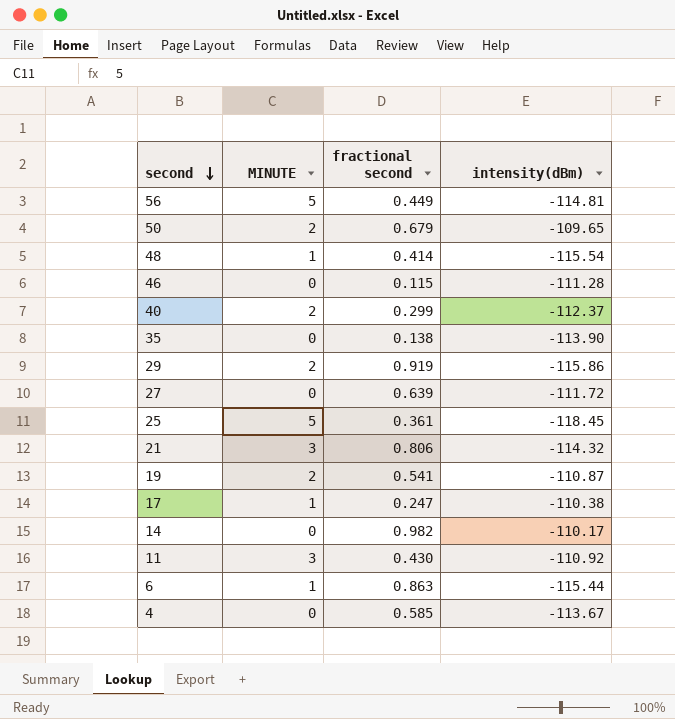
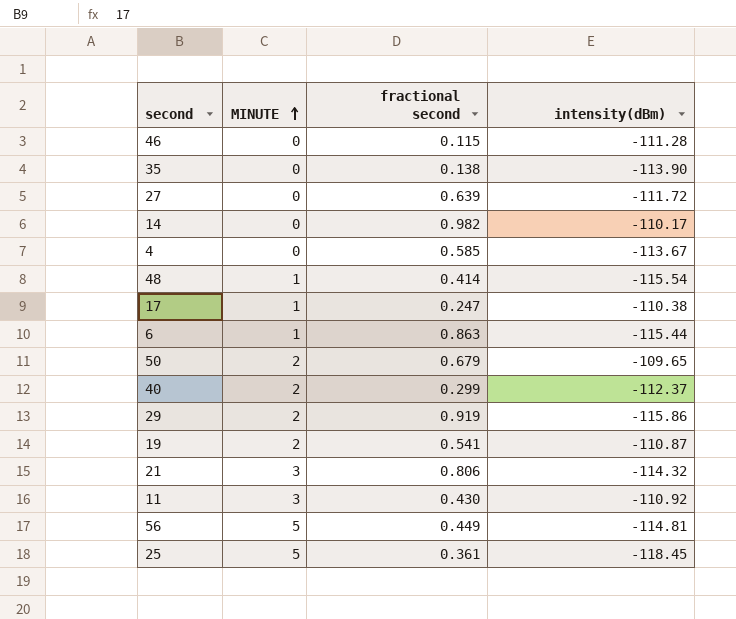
row order: second descending -> MINUTE ascending

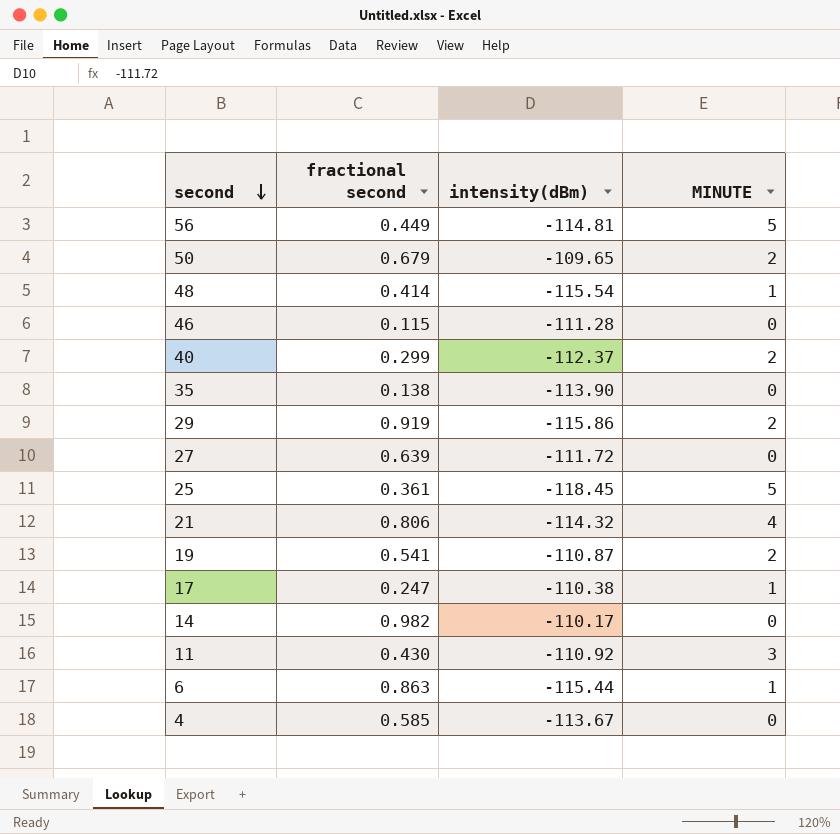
row order: MINUTE ascending -> second descending
column MINUTE | position: 2 -> 4
21 | MINUTE: 3 -> 4

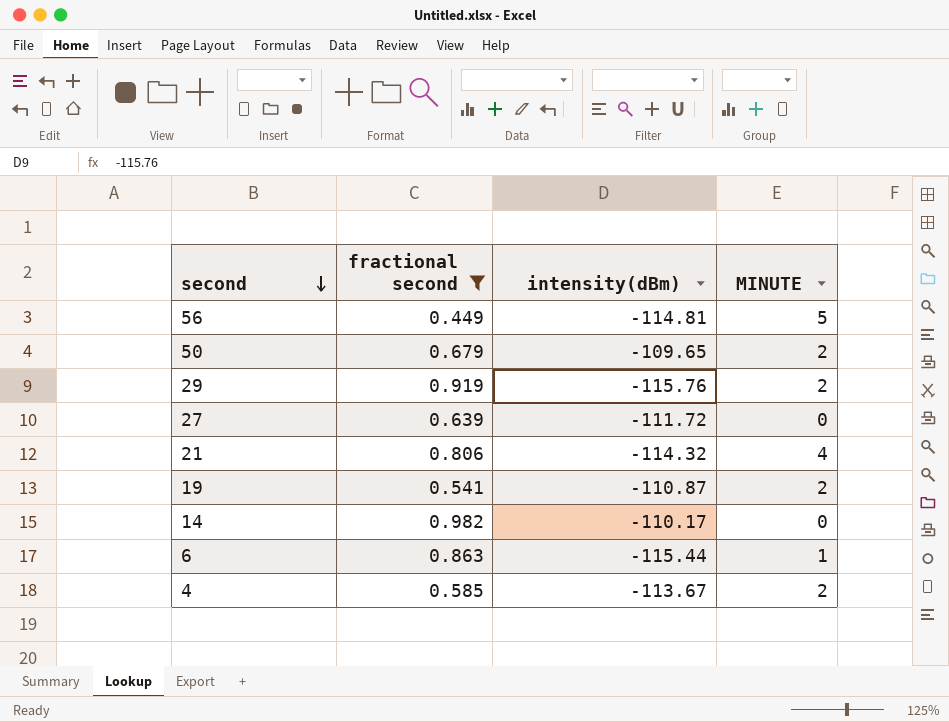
filter: none -> fractional second >= 0.449
29 | intensity(dBm): -115.86 -> -115.76
4 | MINUTE: 0 -> 2

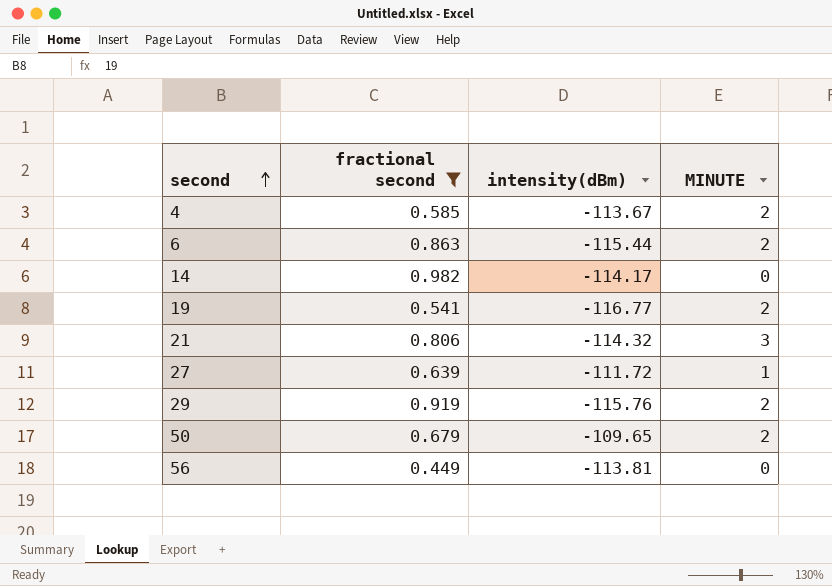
row order: second descending -> second ascending
6 | MINUTE: 1 -> 2
14 | intensity(dBm): -110.17 -> -114.17
19 | intensity(dBm): -110.87 -> -116.77
21 | MINUTE: 4 -> 3
27 | MINUTE: 0 -> 1
56 | intensity(dBm): -114.81 -> -113.81
56 | MINUTE: 5 -> 0

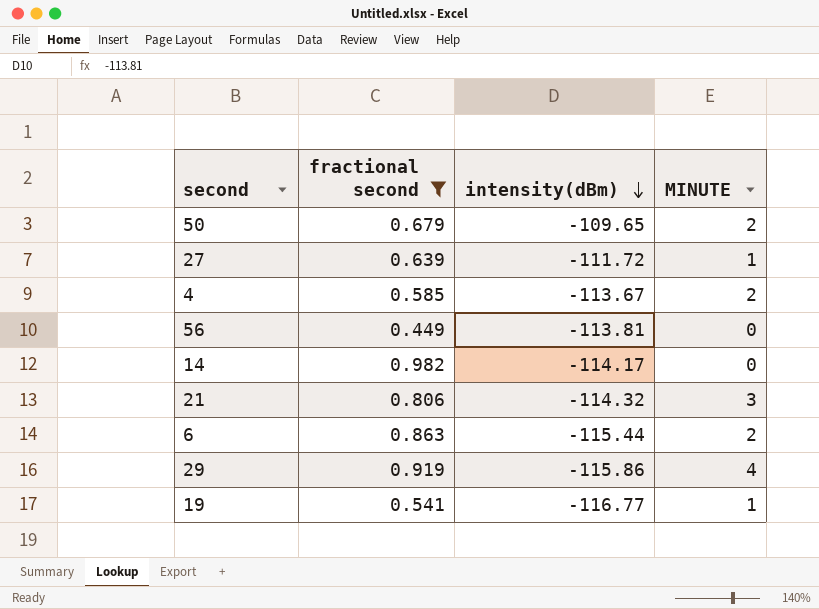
row order: second ascending -> intensity(dBm) descending
29 | intensity(dBm): -115.76 -> -115.86
29 | MINUTE: 2 -> 4
19 | MINUTE: 2 -> 1

